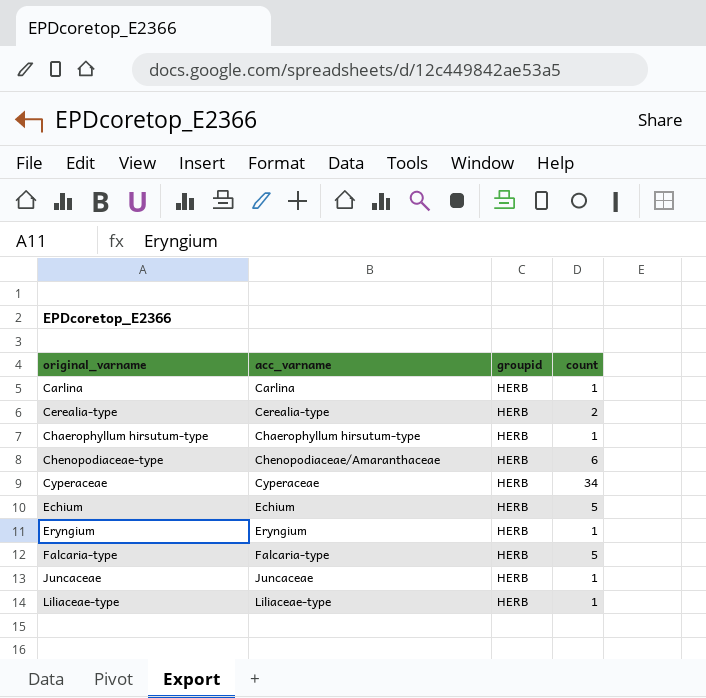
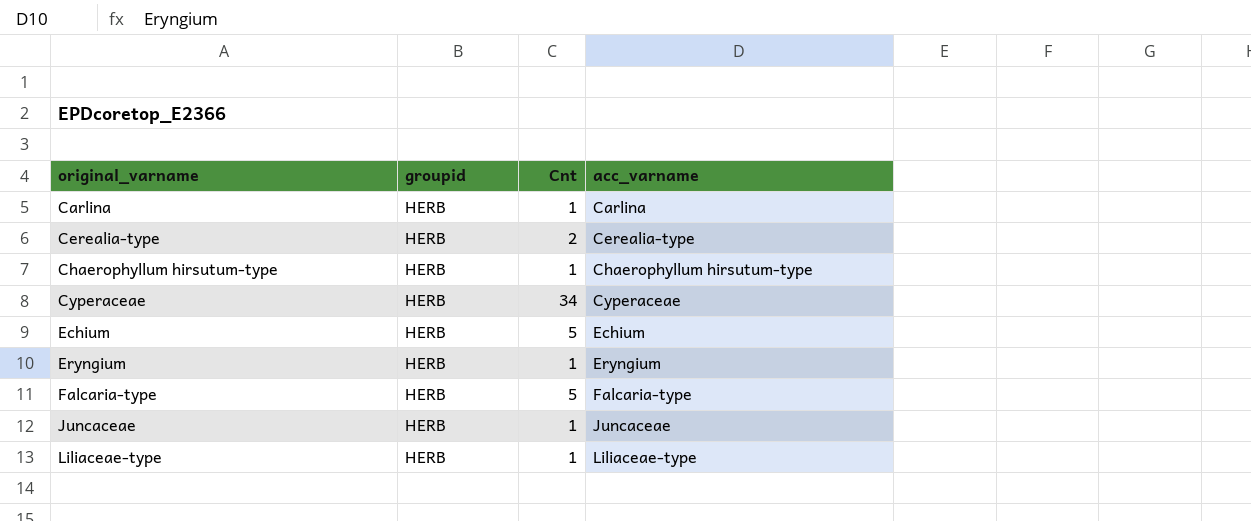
column name: count -> Cnt
column acc_varname | position: 2 -> 4
row Chenopodiaceae-type: Chenopodiaceae/Amaranthaceae | HERB | 6 -> none

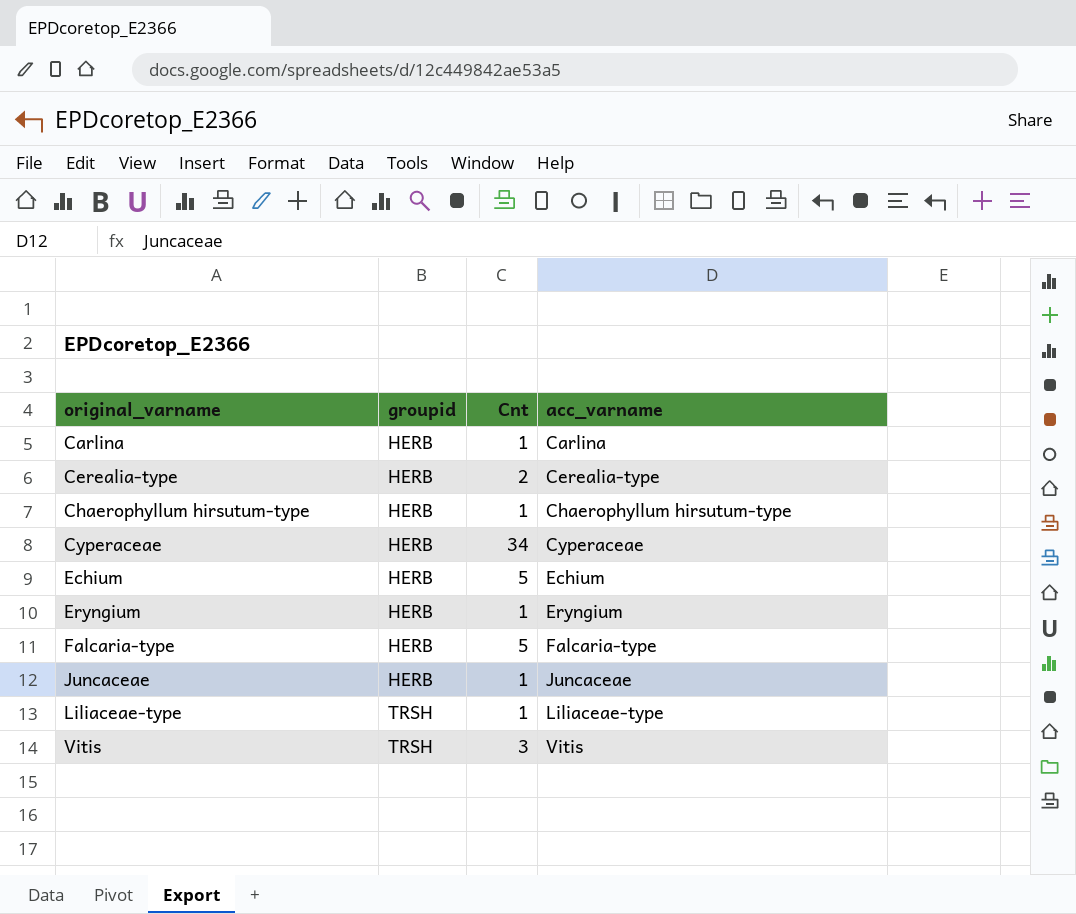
Liliaceae-type | groupid: HERB -> TRSH
row Vitis: none -> TRSH | 3 | Vitis

